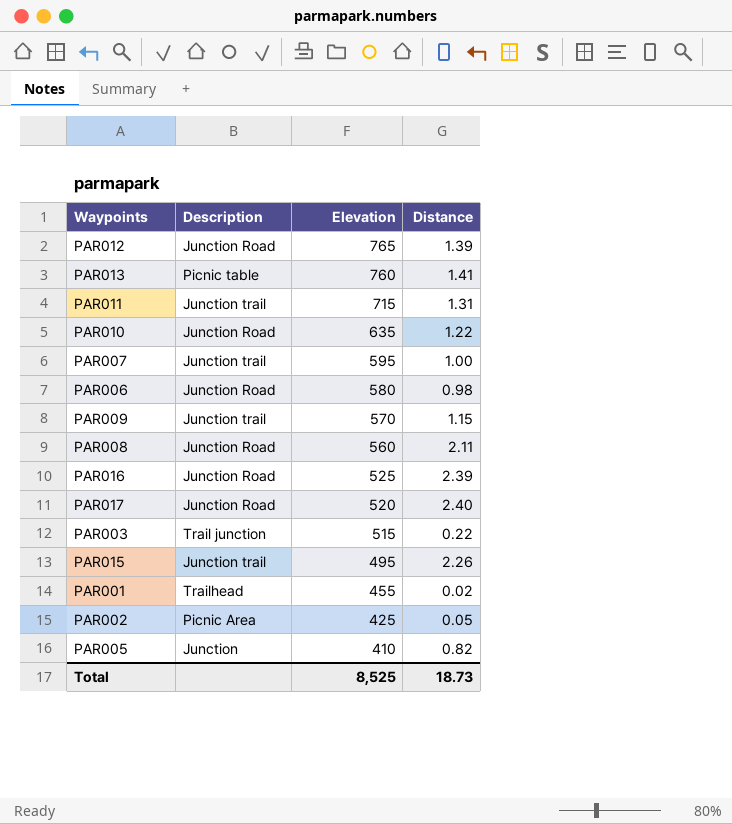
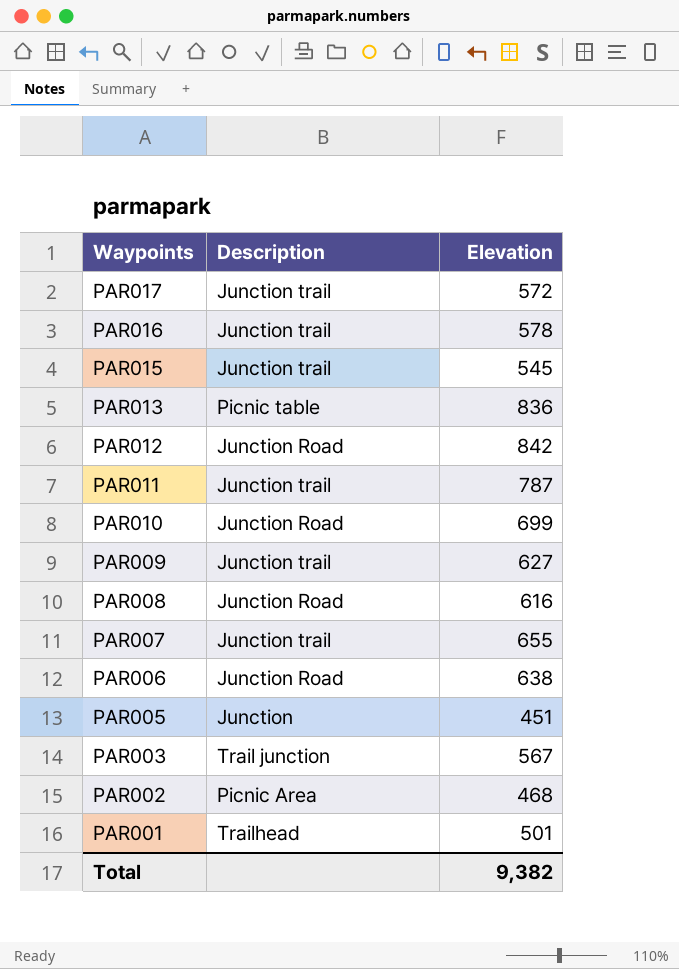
row order: Elevation descending -> Waypoints descending
column Distance | position: 4 -> none
PAR017 | Description: Junction Road -> Junction trail
PAR017 | Elevation: 520 -> 572
PAR016 | Description: Junction Road -> Junction trail
PAR016 | Elevation: 525 -> 578
PAR015 | Elevation: 495 -> 545
PAR013 | Elevation: 760 -> 836
PAR012 | Elevation: 765 -> 842
PAR011 | Elevation: 715 -> 787
PAR010 | Elevation: 635 -> 699
PAR009 | Elevation: 570 -> 627
PAR008 | Elevation: 560 -> 616
PAR007 | Elevation: 595 -> 655
PAR006 | Elevation: 580 -> 638
PAR005 | Elevation: 410 -> 451
PAR003 | Elevation: 515 -> 567
PAR002 | Elevation: 425 -> 468
PAR001 | Elevation: 455 -> 501
Total | Elevation: 8,525 -> 9,382

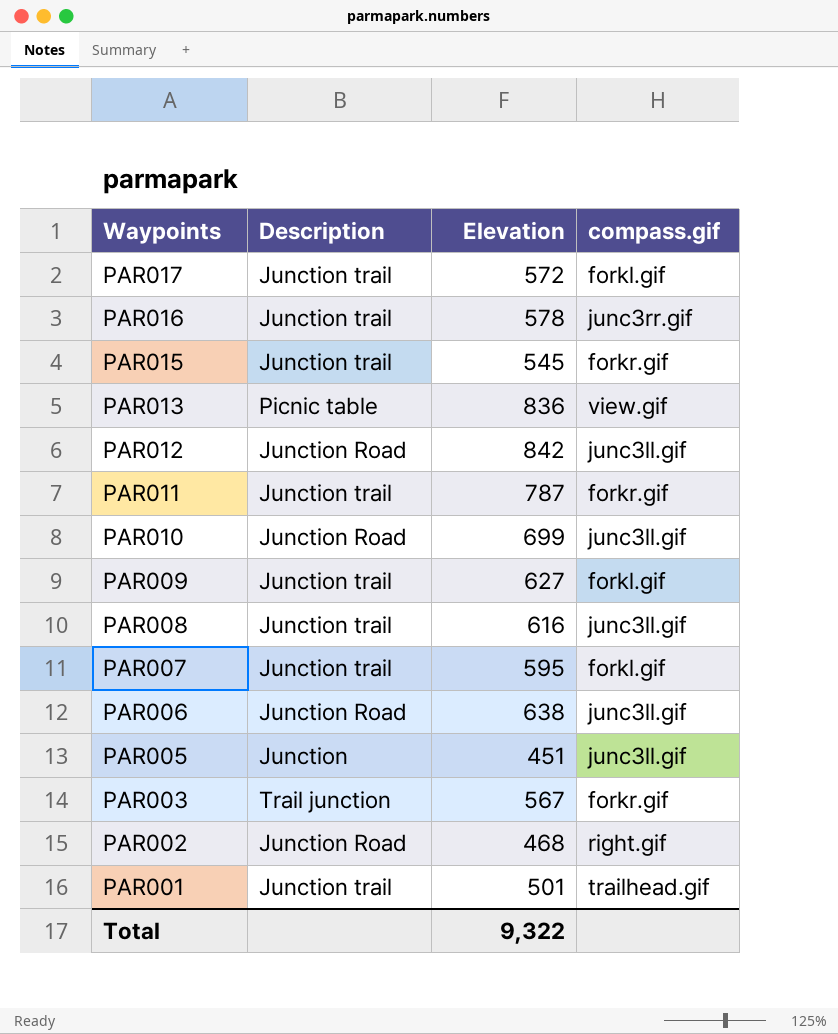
column compass.gif | position: none -> 4
PAR008 | Description: Junction Road -> Junction trail
PAR007 | Elevation: 655 -> 595
PAR002 | Description: Picnic Area -> Junction Road
PAR001 | Description: Trailhead -> Junction trail
Total | Elevation: 9,382 -> 9,322

